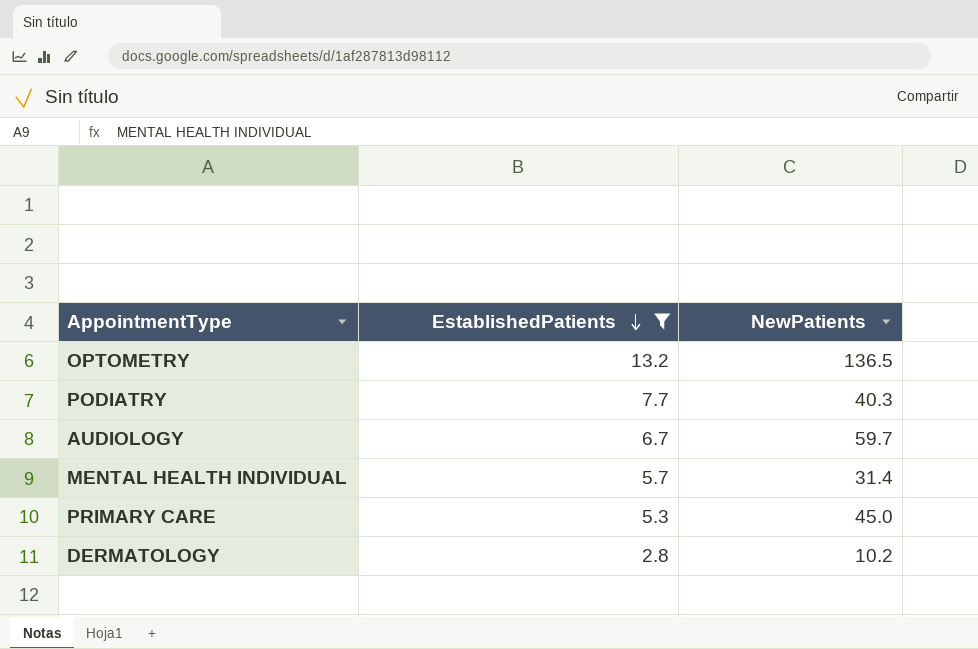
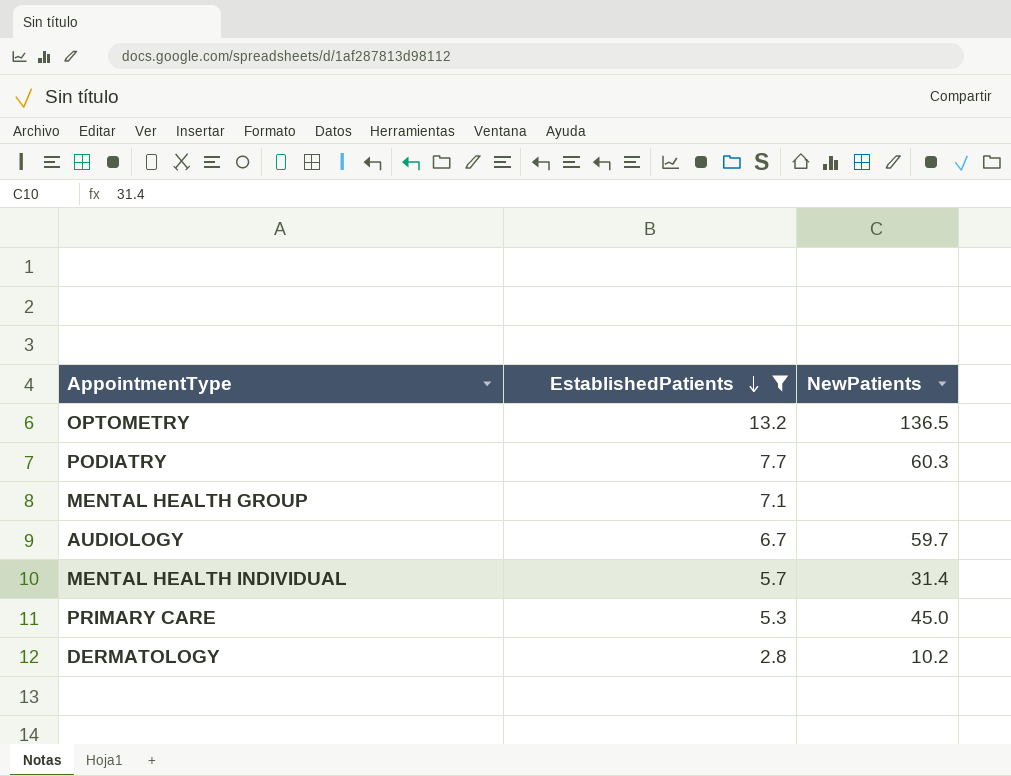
PODIATRY | NewPatients: 40.3 -> 60.3
row MENTAL HEALTH GROUP: none -> 7.1 | none

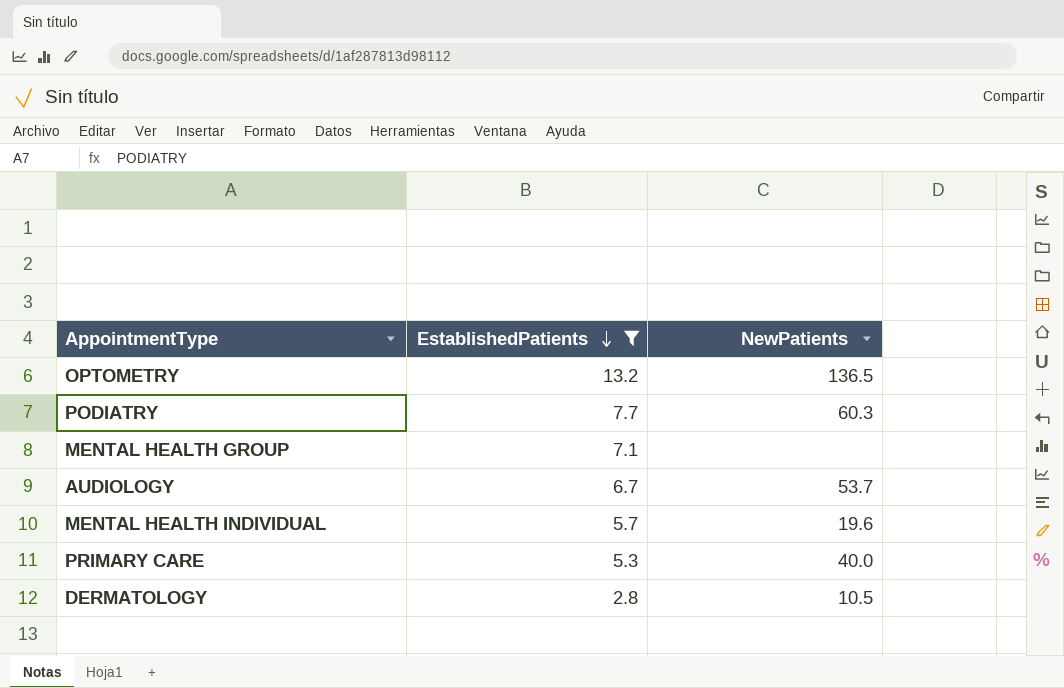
AUDIOLOGY | NewPatients: 59.7 -> 53.7
MENTAL HEALTH INDIVIDUAL | NewPatients: 31.4 -> 19.6
PRIMARY CARE | NewPatients: 45.0 -> 40.0
DERMATOLOGY | NewPatients: 10.2 -> 10.5

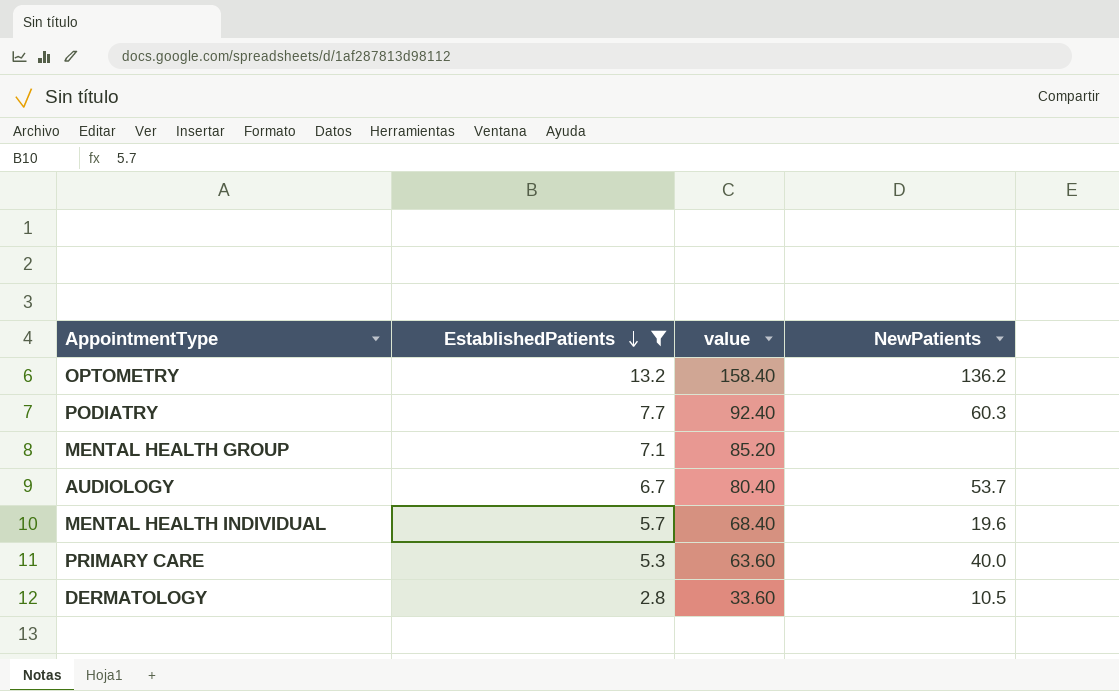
column value | formula: none -> [EstablishedPatients] * 12
OPTOMETRY | NewPatients: 136.5 -> 136.2

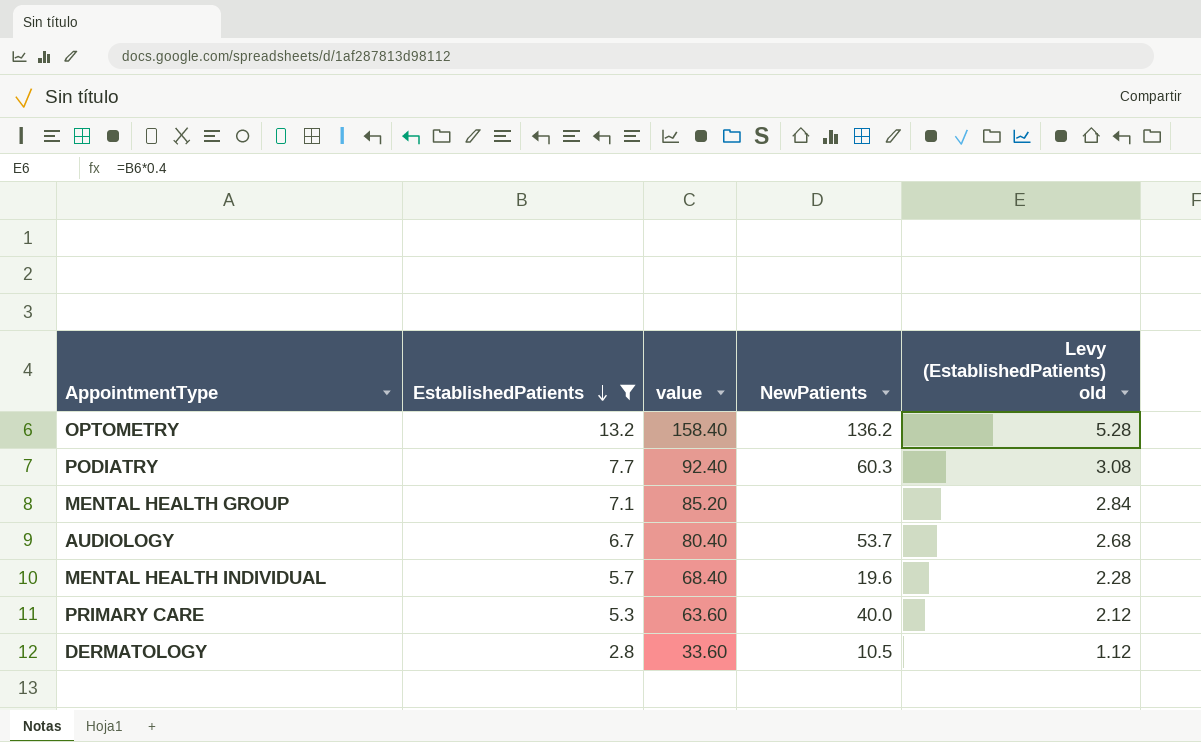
column Levy (EstablishedPatients) old | formula: none -> [EstablishedPatients] * 0.4

